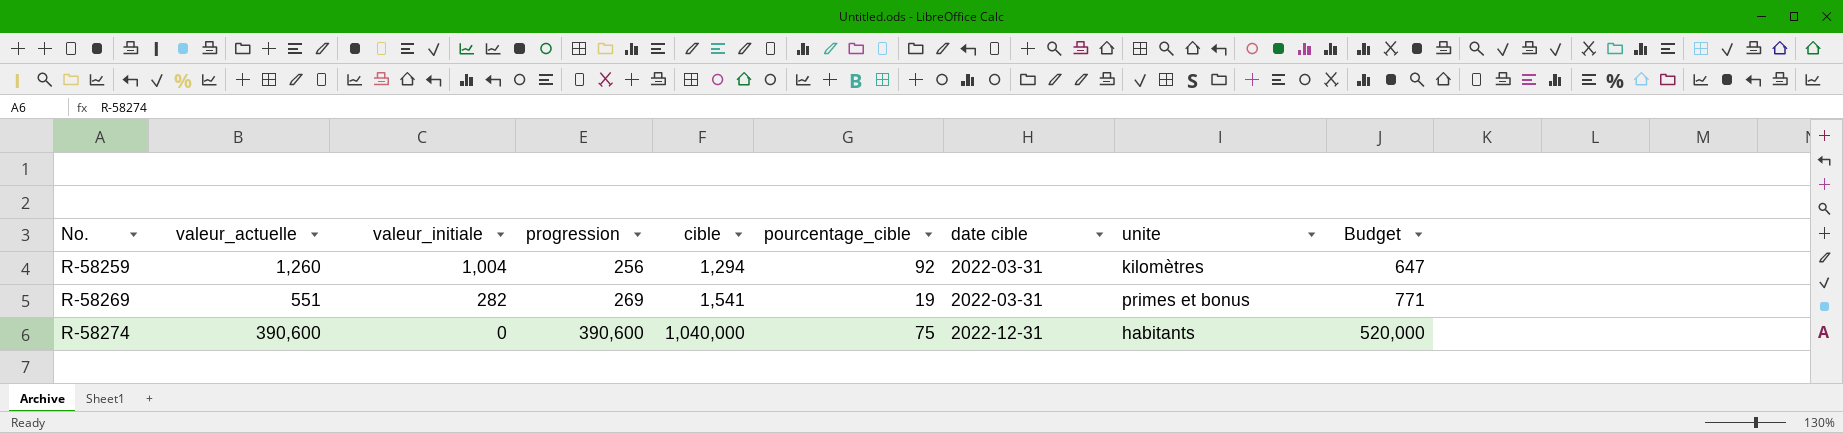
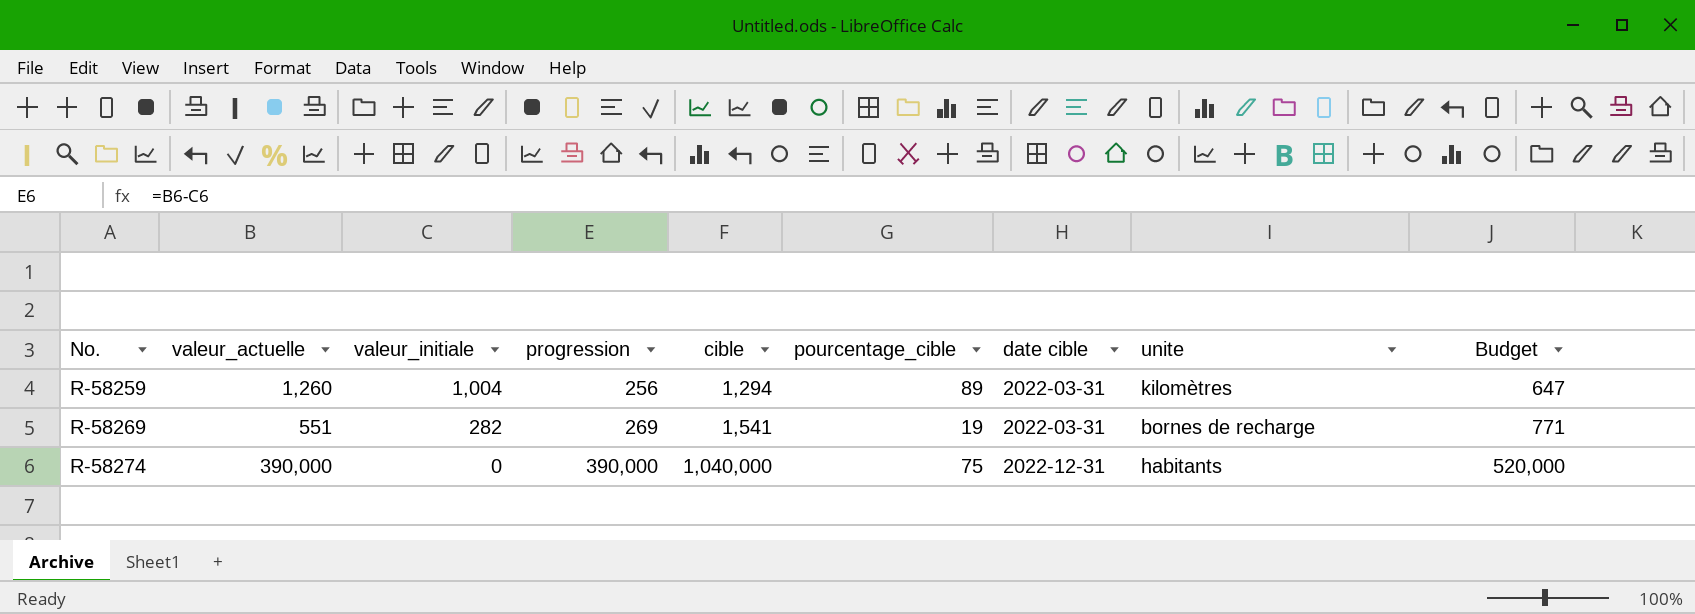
R-58259 | pourcentage_cible: 92 -> 89
R-58269 | unite: primes et bonus -> bornes de recharge
R-58274 | valeur_actuelle: 390,600 -> 390,000
R-58274 | progression: 390,600 -> 390,000

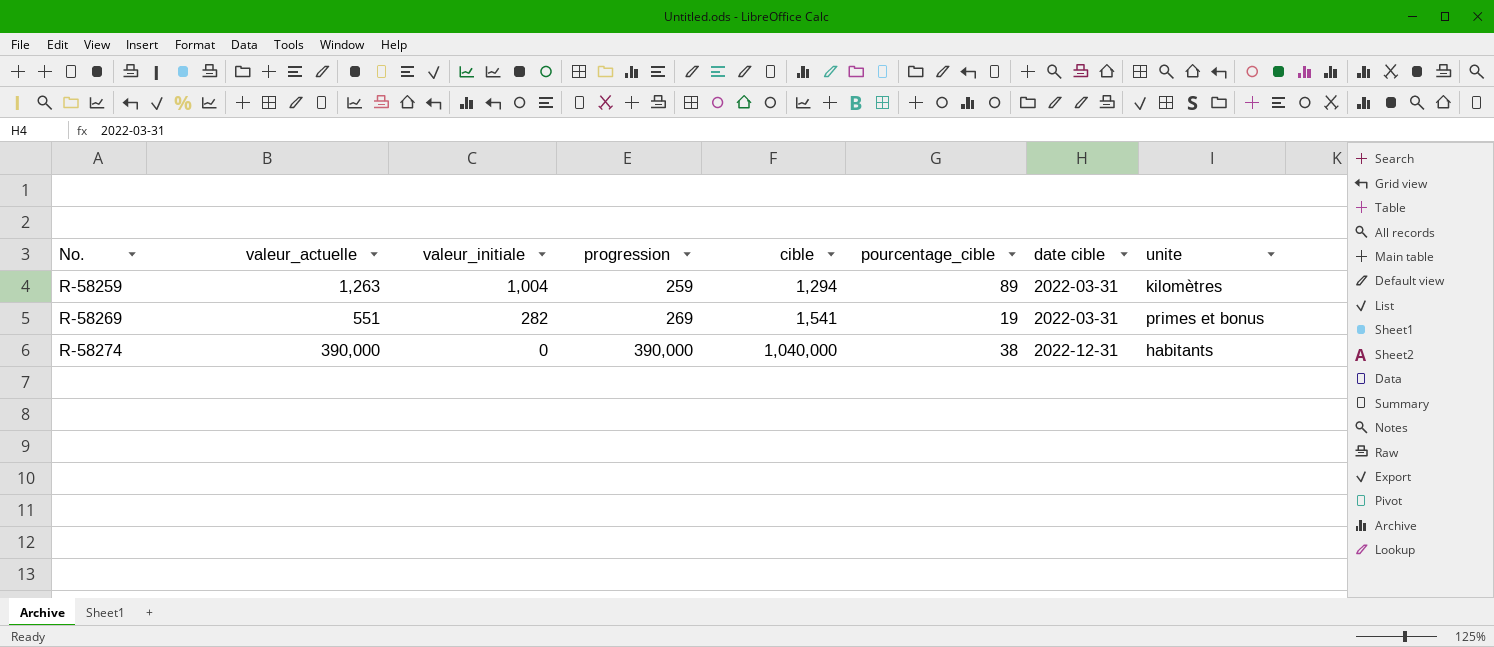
column Budget | formula: [cible] * 0.5 -> none
R-58259 | valeur_actuelle: 1,260 -> 1,263
R-58259 | progression: 256 -> 259
R-58269 | unite: bornes de recharge -> primes et bonus
R-58274 | pourcentage_cible: 75 -> 38

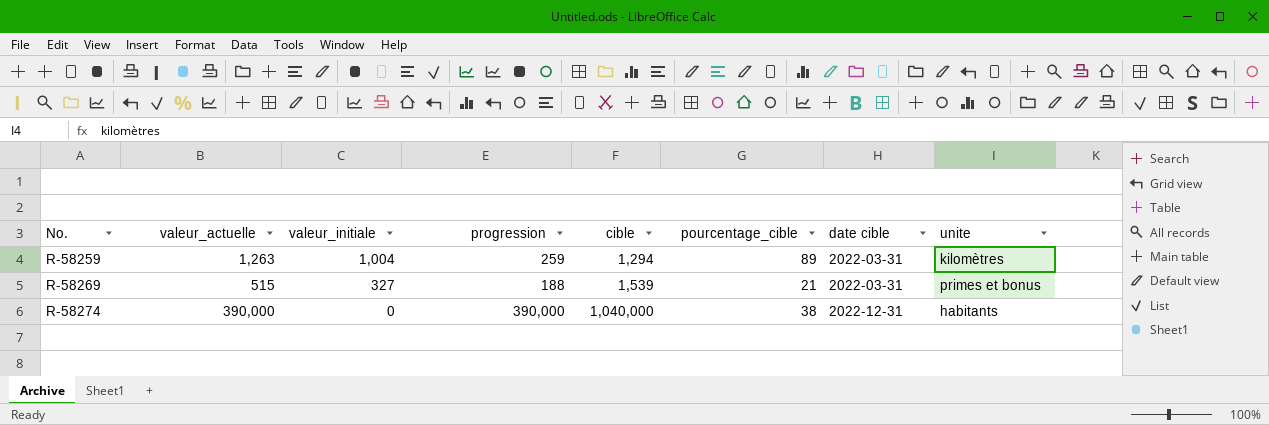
R-58269 | valeur_actuelle: 551 -> 515
R-58269 | valeur_initiale: 282 -> 327
R-58269 | progression: 269 -> 188
R-58269 | cible: 1,541 -> 1,539
R-58269 | pourcentage_cible: 19 -> 21

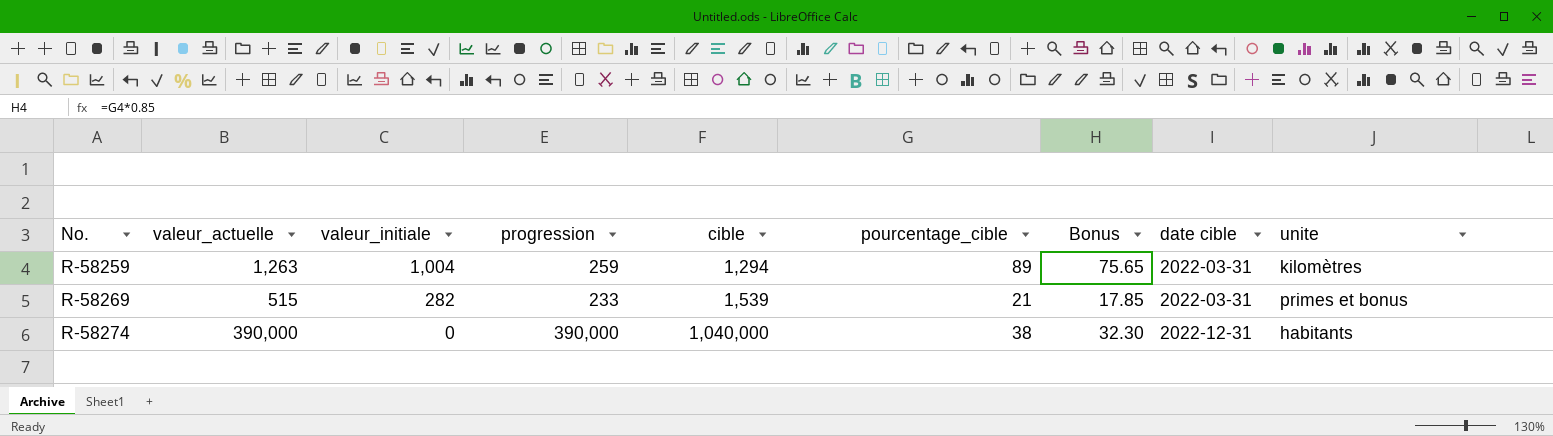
column Bonus | formula: none -> [pourcentage_cible] * 0.85
R-58269 | valeur_initiale: 327 -> 282
R-58269 | progression: 188 -> 233

